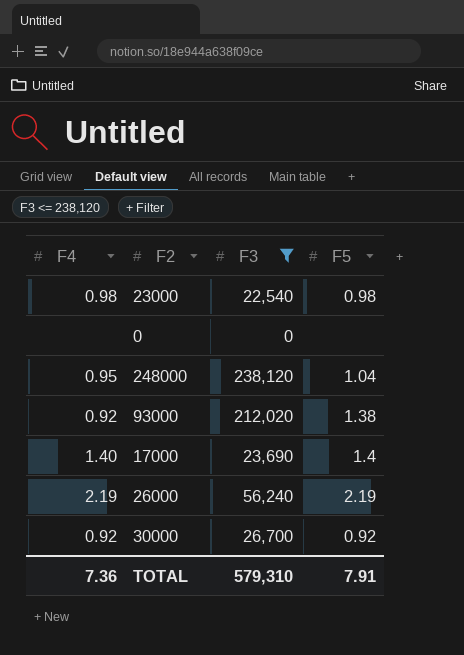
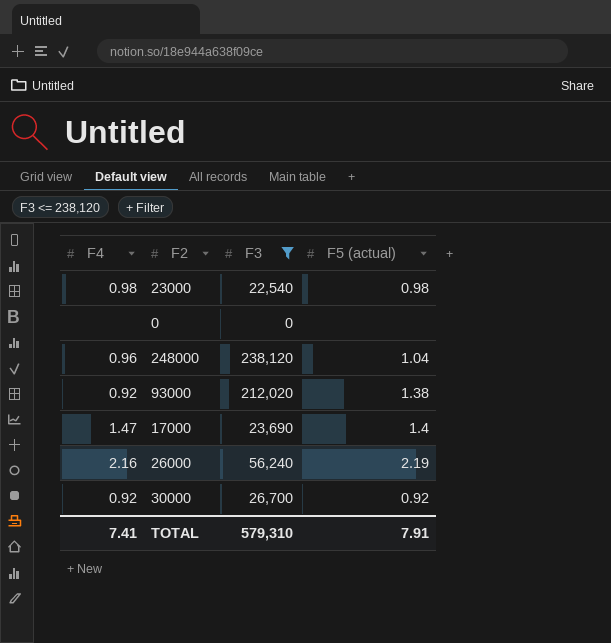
column name: F5 -> F5 (actual)
248000 | F4: 0.95 -> 0.96
17000 | F4: 1.40 -> 1.47
26000 | F4: 2.19 -> 2.16
TOTAL | F4: 7.36 -> 7.41

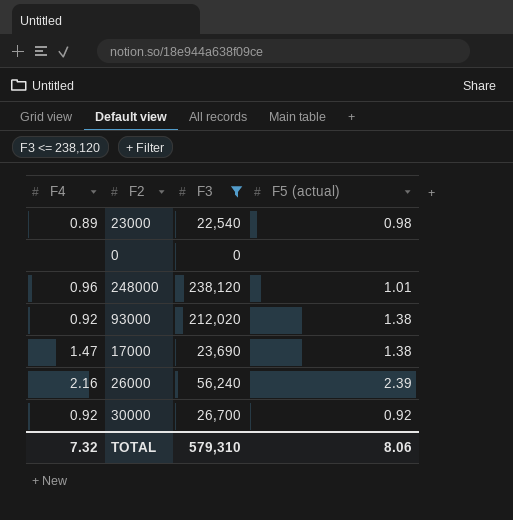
23000 | F4: 0.98 -> 0.89
248000 | F5 (actual): 1.04 -> 1.01
17000 | F5 (actual): 1.4 -> 1.38
26000 | F5 (actual): 2.19 -> 2.39
TOTAL | F4: 7.41 -> 7.32
TOTAL | F5 (actual): 7.91 -> 8.06

